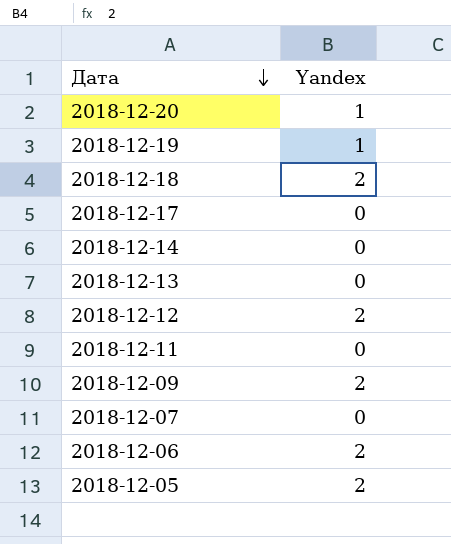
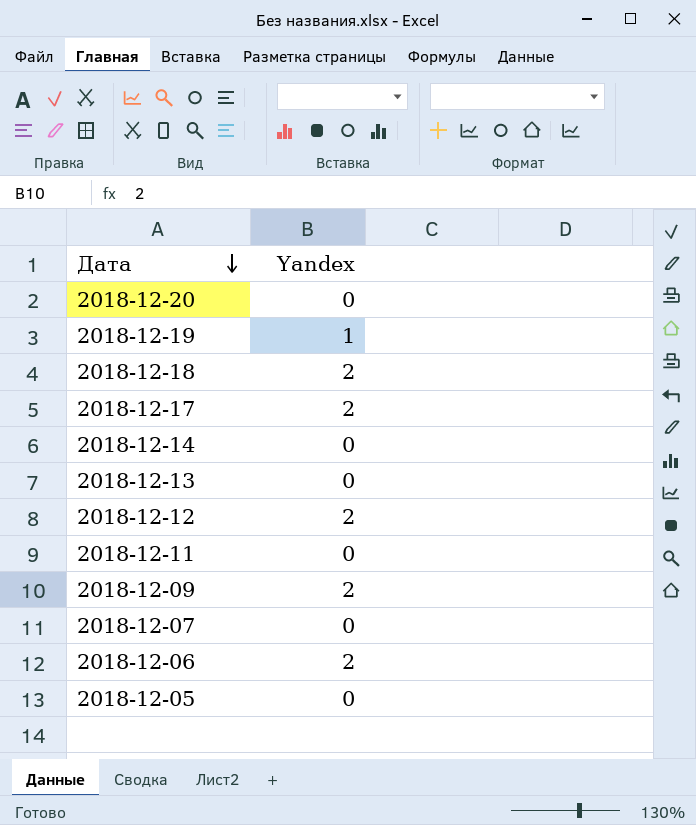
2018-12-20 | Yandex: 1 -> 0
2018-12-17 | Yandex: 0 -> 2
2018-12-05 | Yandex: 2 -> 0

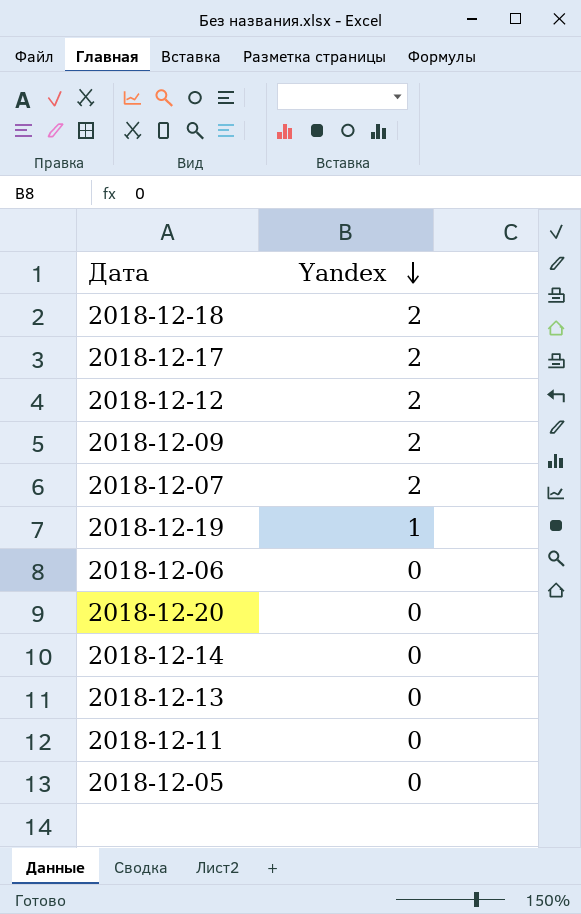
row order: Дата descending -> Yandex descending
2018-12-07 | Yandex: 0 -> 2
2018-12-06 | Yandex: 2 -> 0

